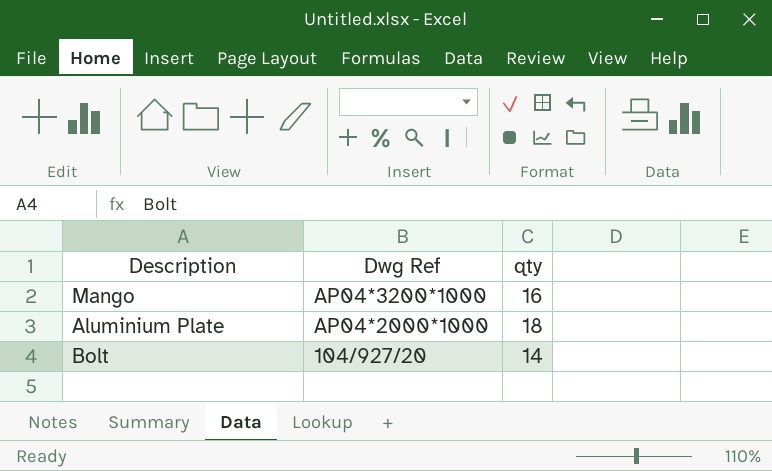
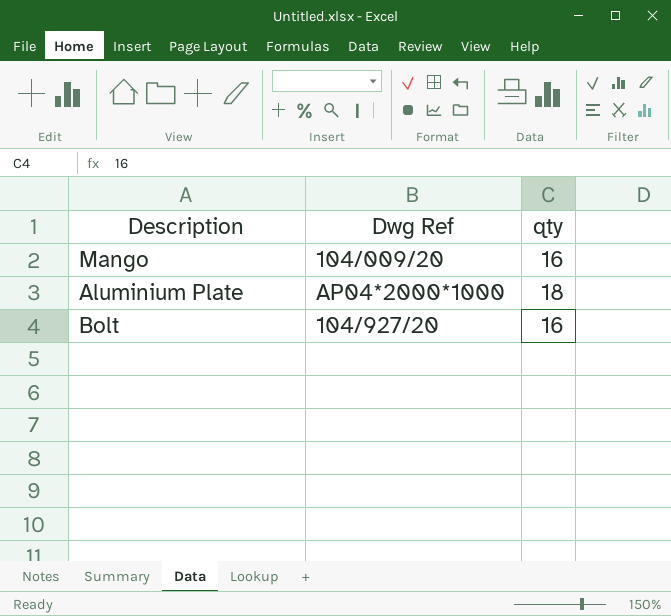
Mango | Dwg Ref: AP04*3200*1000 -> 104/009/20
Bolt | qty: 14 -> 16

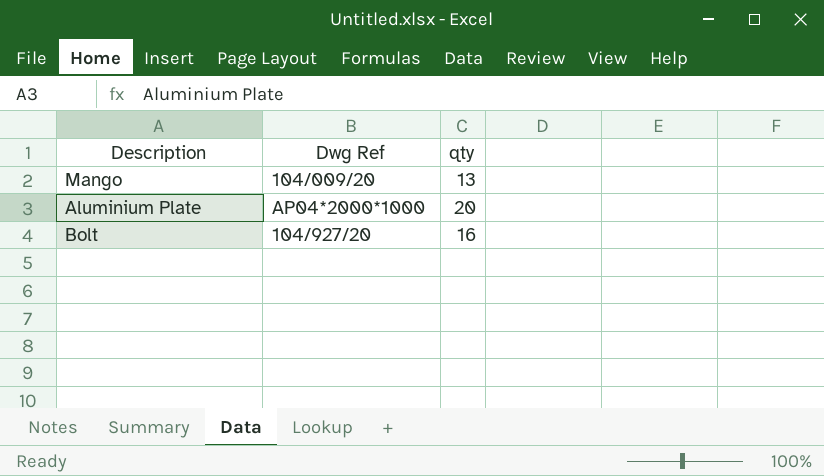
Mango | qty: 16 -> 13
Aluminium Plate | qty: 18 -> 20

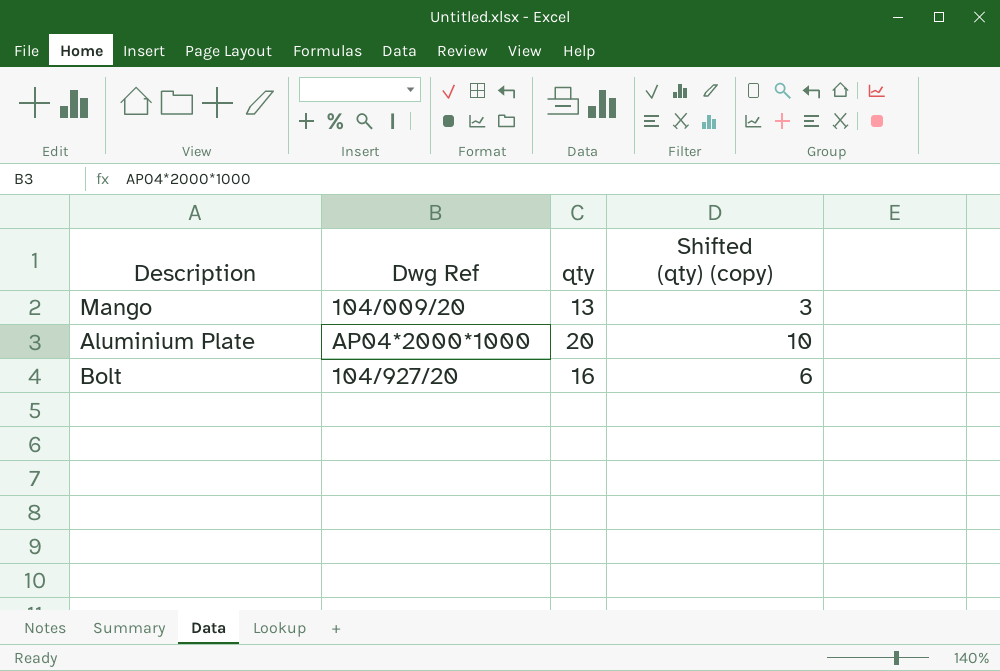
column Shifted (qty) (copy) | formula: none -> [qty] - 10

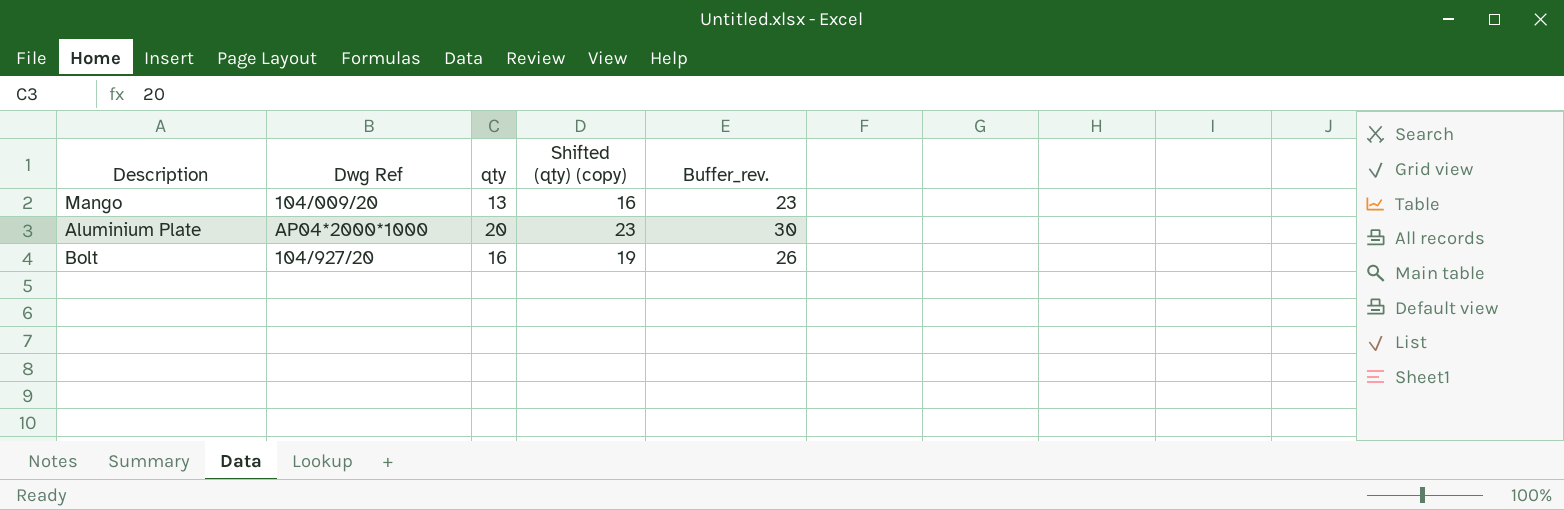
column Shifted (qty) (copy) | formula: [qty] - 10 -> [qty] + 3
column Buffer_rev. | formula: none -> [qty] + 10

